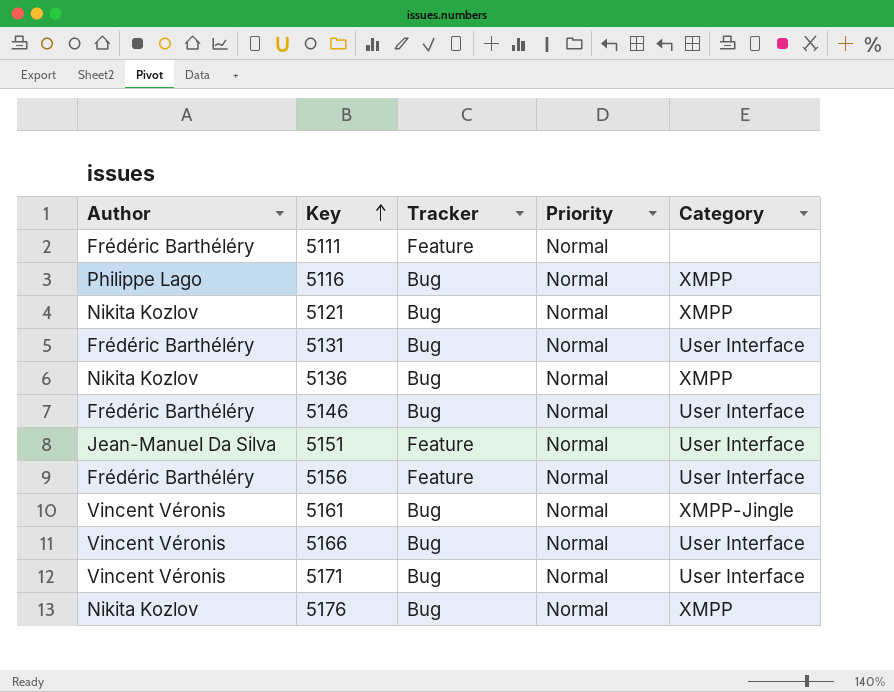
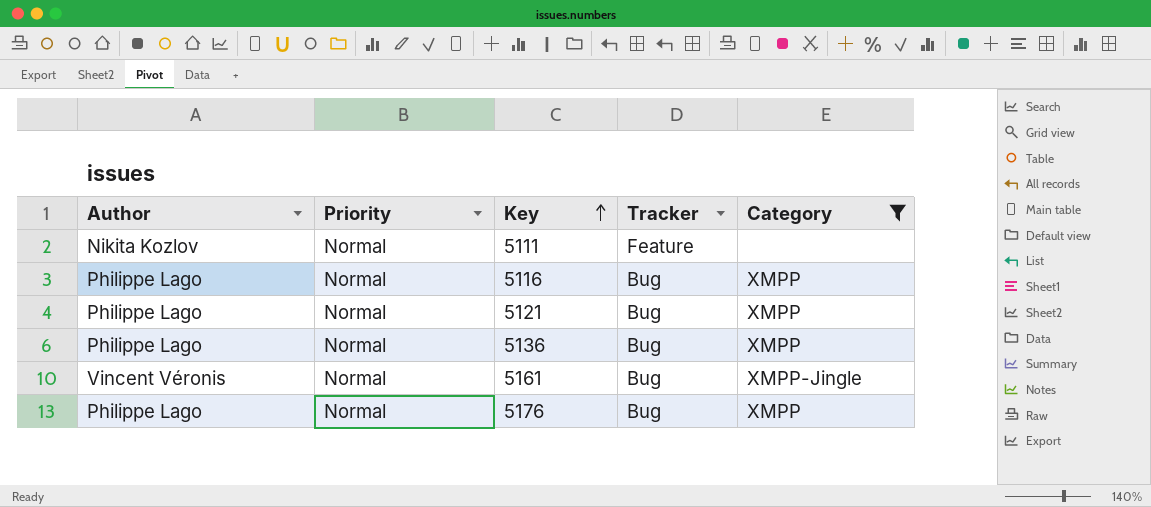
filter: none -> Category != User Interface
column Priority | position: 4 -> 2
5111 | Author: Frédéric Barthéléry -> Nikita Kozlov
5121 | Author: Nikita Kozlov -> Philippe Lago
5136 | Author: Nikita Kozlov -> Philippe Lago
5176 | Author: Nikita Kozlov -> Philippe Lago

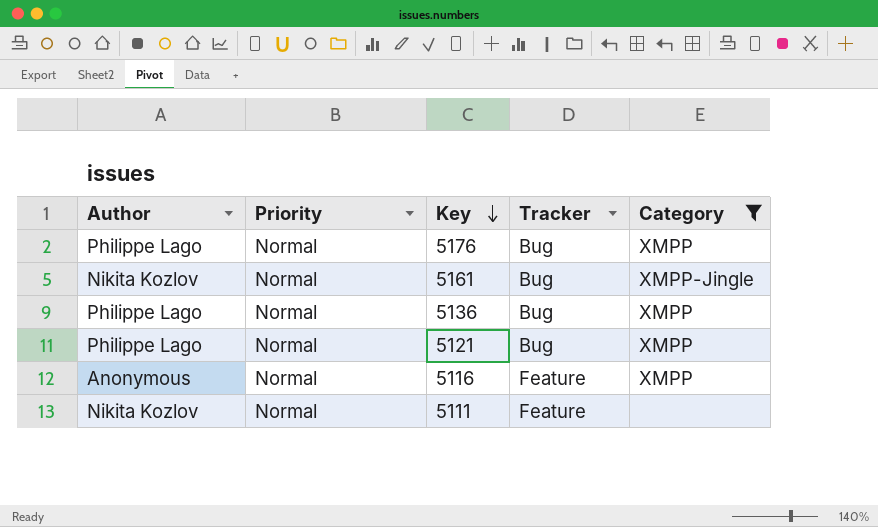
row order: Key ascending -> Key descending
5161 | Author: Vincent Véronis -> Nikita Kozlov
5116 | Author: Philippe Lago -> Anonymous
5116 | Tracker: Bug -> Feature

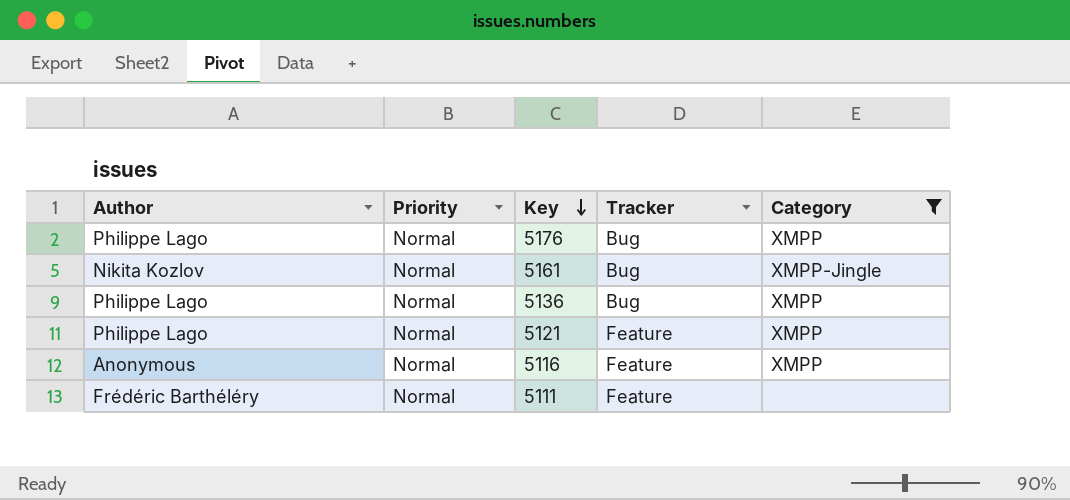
5121 | Tracker: Bug -> Feature
5111 | Author: Nikita Kozlov -> Frédéric Barthéléry

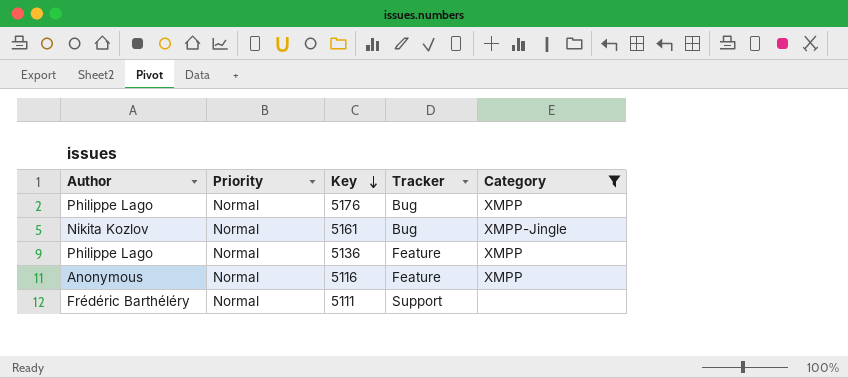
row 5121: Philippe Lago | Normal | Feature | XMPP -> none
5136 | Tracker: Bug -> Feature
5111 | Tracker: Feature -> Support

